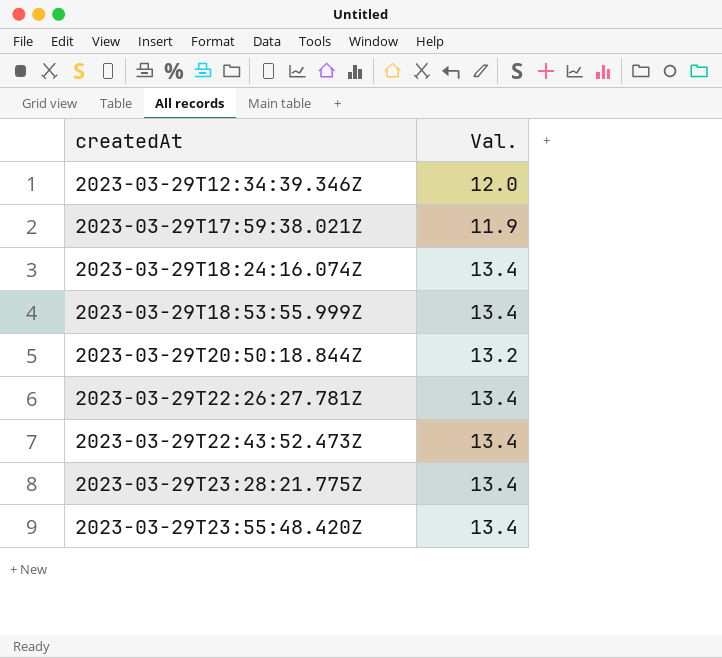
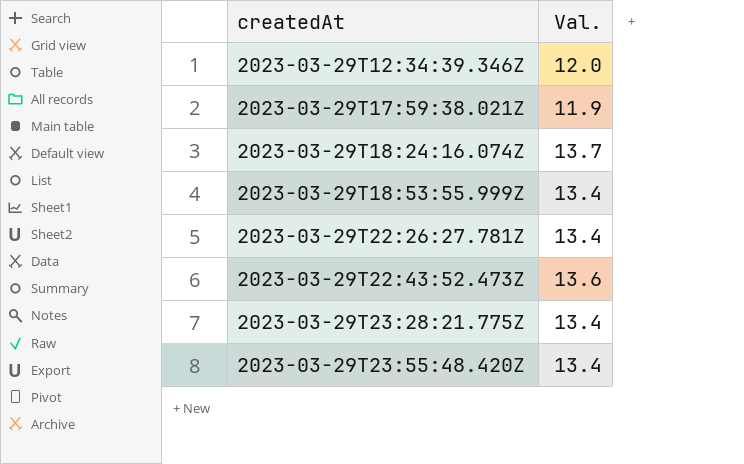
row 2023-03-29T20:50:18.844Z: 13.2 -> none
2023-03-29T18:24:16.074Z | Val.: 13.4 -> 13.7
2023-03-29T22:43:52.473Z | Val.: 13.4 -> 13.6

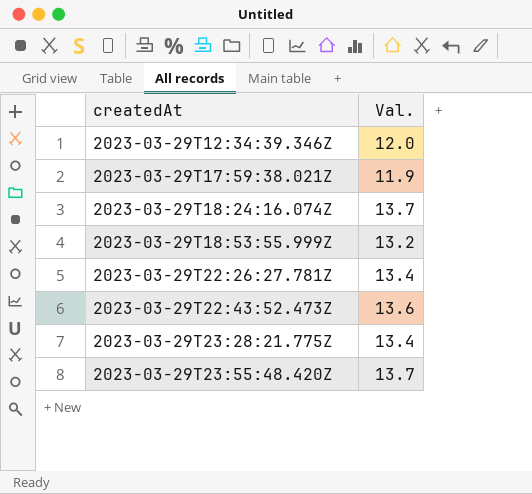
2023-03-29T18:53:55.999Z | Val.: 13.4 -> 13.2
2023-03-29T23:55:48.420Z | Val.: 13.4 -> 13.7

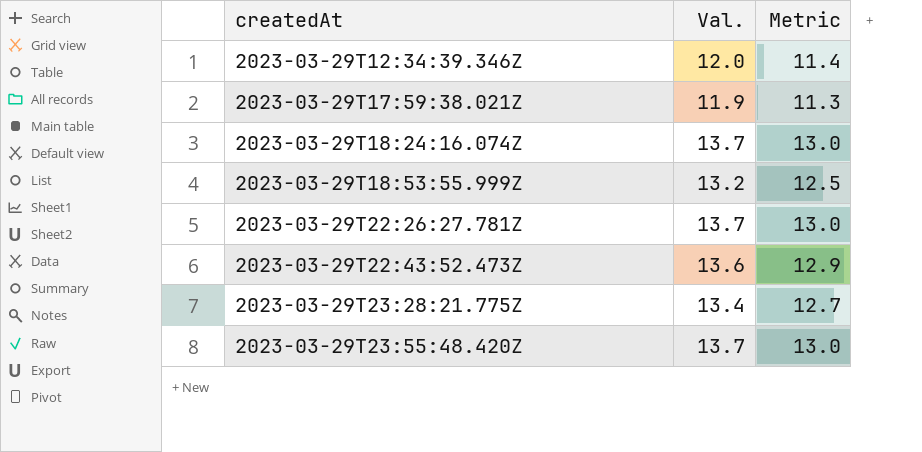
column Metric | formula: none -> [Val.] * 0.95
2023-03-29T22:26:27.781Z | Val.: 13.4 -> 13.7

